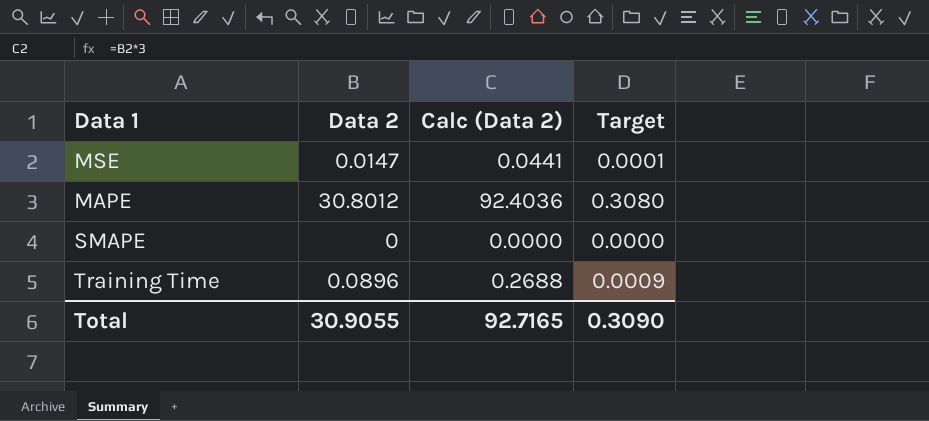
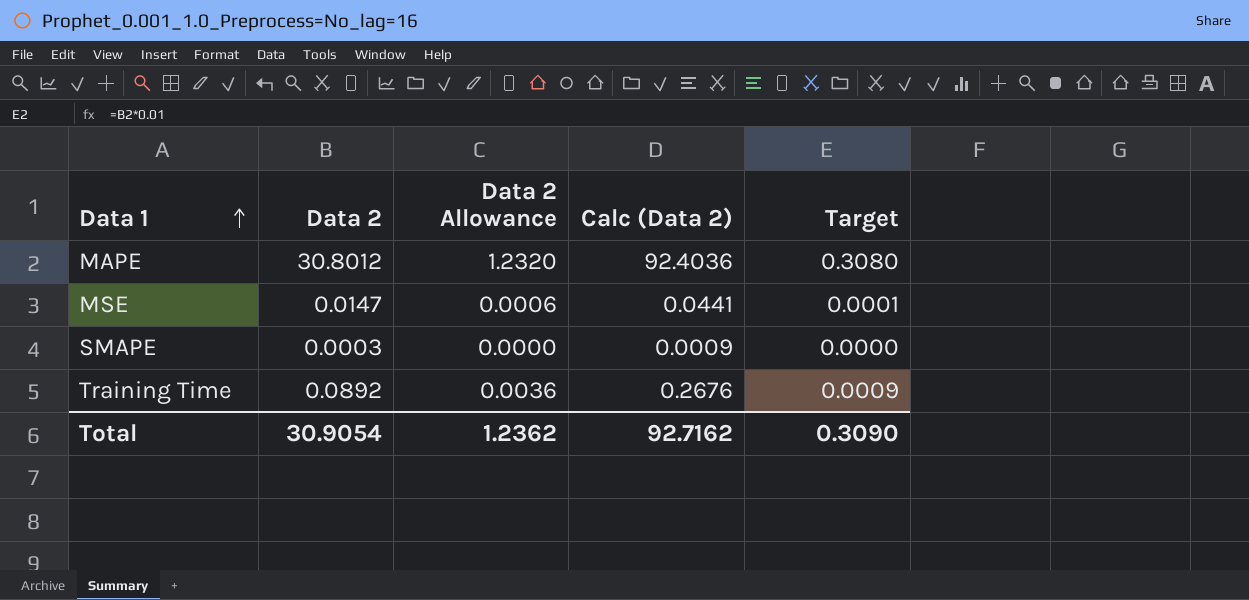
row order: none -> Data 1 ascending
column Data 2 Allowance | formula: none -> [Data 2] * 0.04
SMAPE | Data 2: 0 -> 0.0003
SMAPE | Calc (Data 2): 0.0000 -> 0.0009
Training Time | Data 2: 0.0896 -> 0.0892
Training Time | Calc (Data 2): 0.2688 -> 0.2676
Total | Data 2: 30.9055 -> 30.9054
Total | Calc (Data 2): 92.7165 -> 92.7162

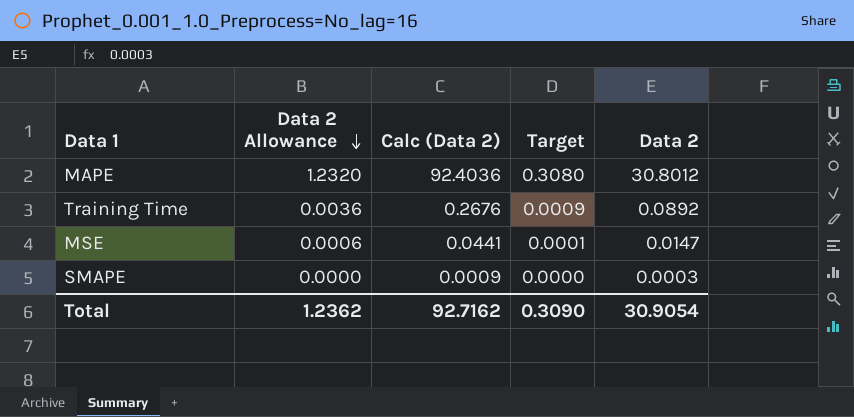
row order: Data 1 ascending -> Data 2 Allowance descending
column Data 2 | position: 2 -> 5

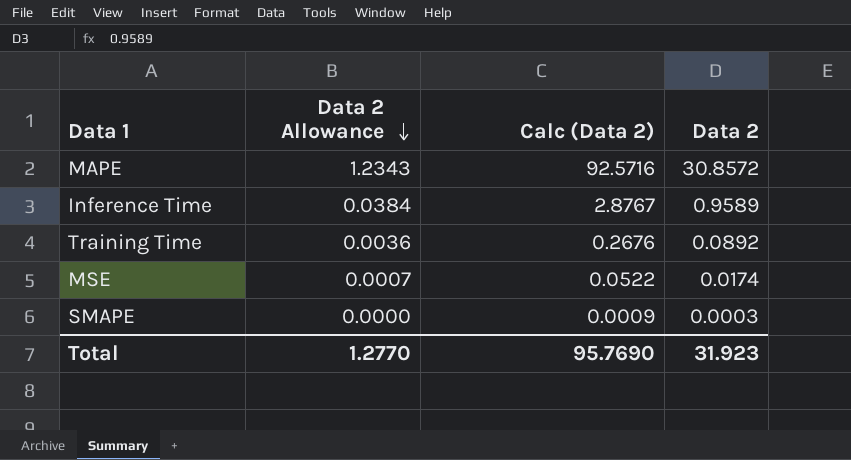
column Target | formula: [Data 2] * 0.01 -> none
MAPE | Data 2 Allowance: 1.2320 -> 1.2343
MAPE | Calc (Data 2): 92.4036 -> 92.5716
MAPE | Data 2: 30.8012 -> 30.8572
row Inference Time: none -> 0.0384 | 2.8767 | 0.9589
MSE | Data 2 Allowance: 0.0006 -> 0.0007
MSE | Calc (Data 2): 0.0441 -> 0.0522
MSE | Data 2: 0.0147 -> 0.0174
Total | Data 2 Allowance: 1.2362 -> 1.2770
Total | Calc (Data 2): 92.7162 -> 95.7690
Total | Data 2: 30.9054 -> 31.923

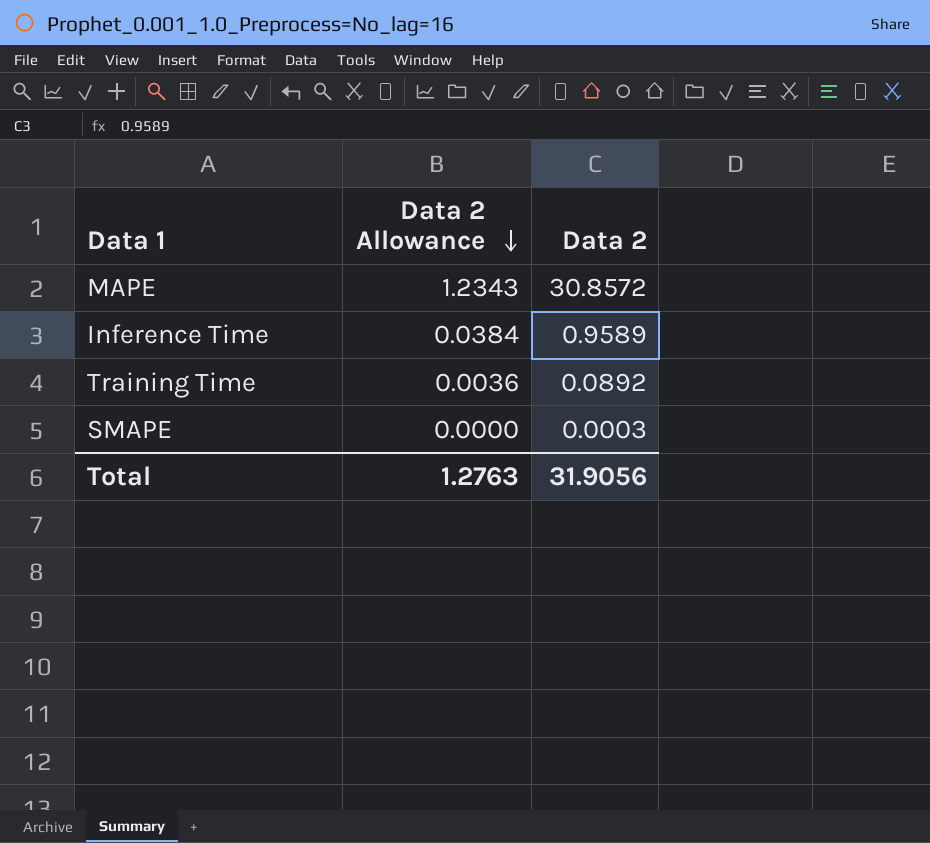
column Calc (Data 2) | formula: [Data 2] * 3 -> none
row MSE: 0.0007 | 0.0522 | 0.0174 -> none
Total | Data 2 Allowance: 1.2770 -> 1.2763
Total | Data 2: 31.923 -> 31.9056

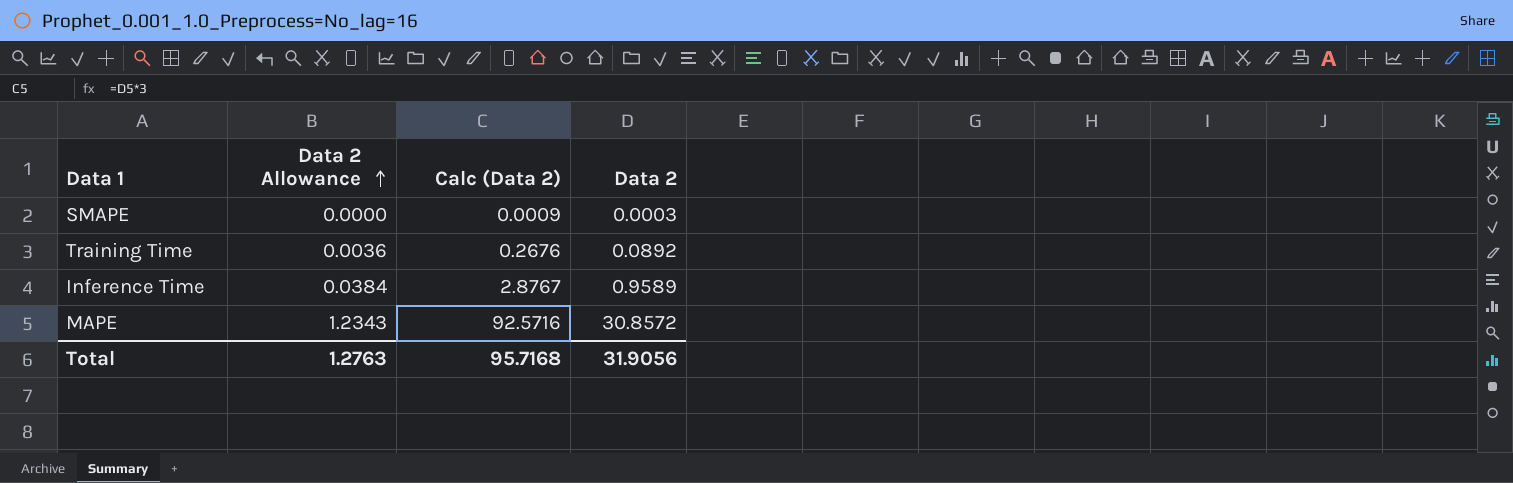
row order: Data 2 Allowance descending -> Data 2 Allowance ascending
column Calc (Data 2) | formula: none -> [Data 2] * 3

